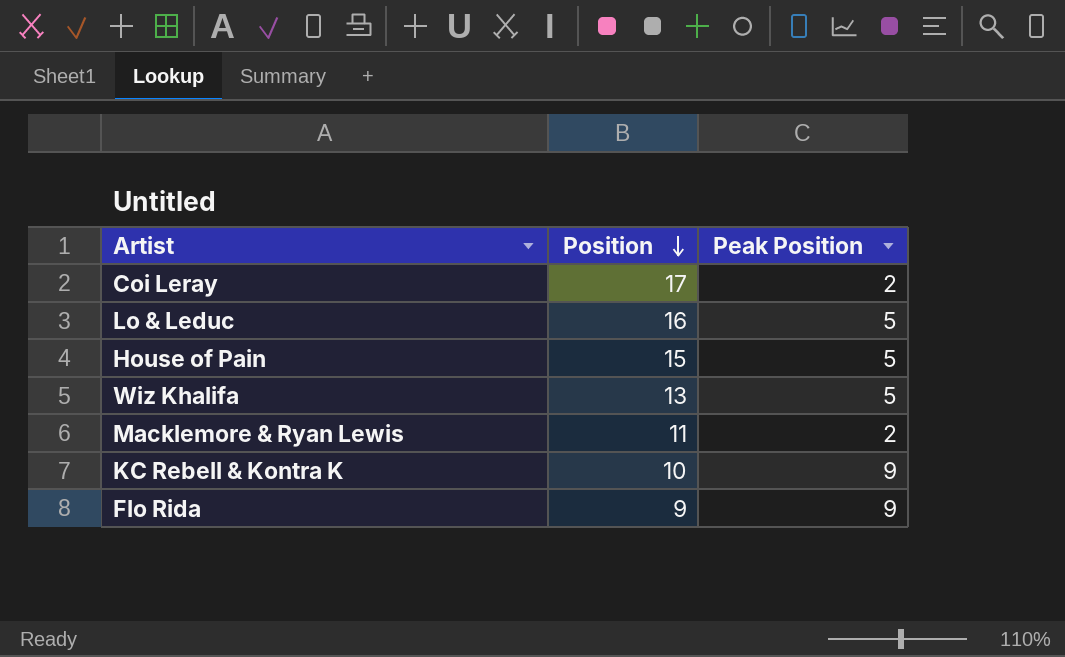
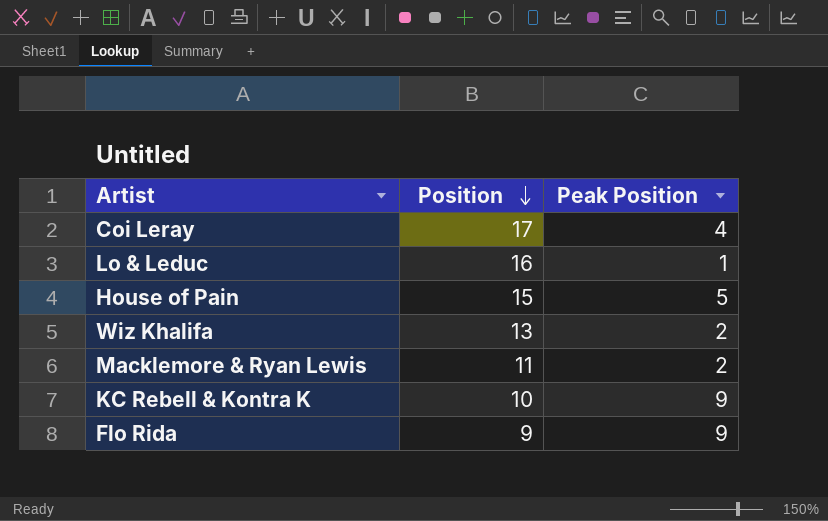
Coi Leray | Peak Position: 2 -> 4
Lo & Leduc | Peak Position: 5 -> 1
Wiz Khalifa | Peak Position: 5 -> 2

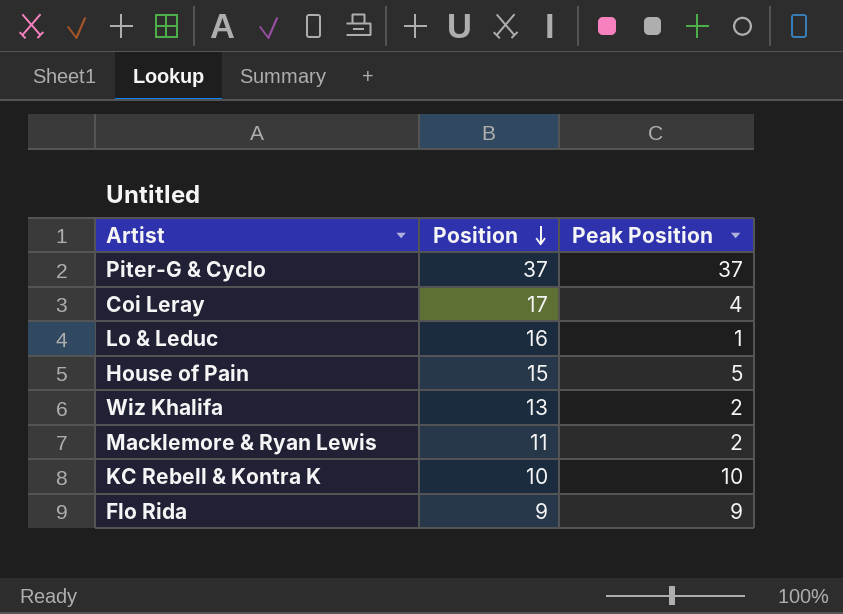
row Piter-G & Cyclo: none -> 37 | 37
KC Rebell & Kontra K | Peak Position: 9 -> 10

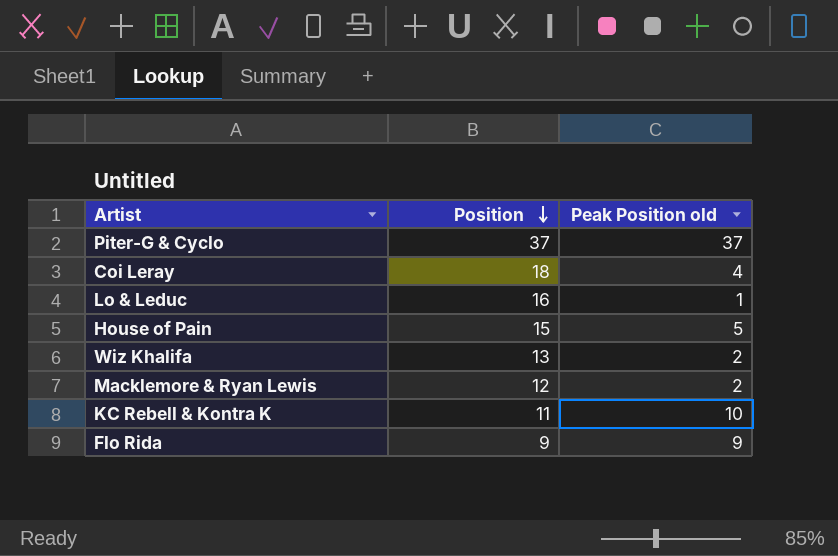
column name: Peak Position -> Peak Position old
Coi Leray | Position: 17 -> 18
Macklemore & Ryan Lewis | Position: 11 -> 12
KC Rebell & Kontra K | Position: 10 -> 11

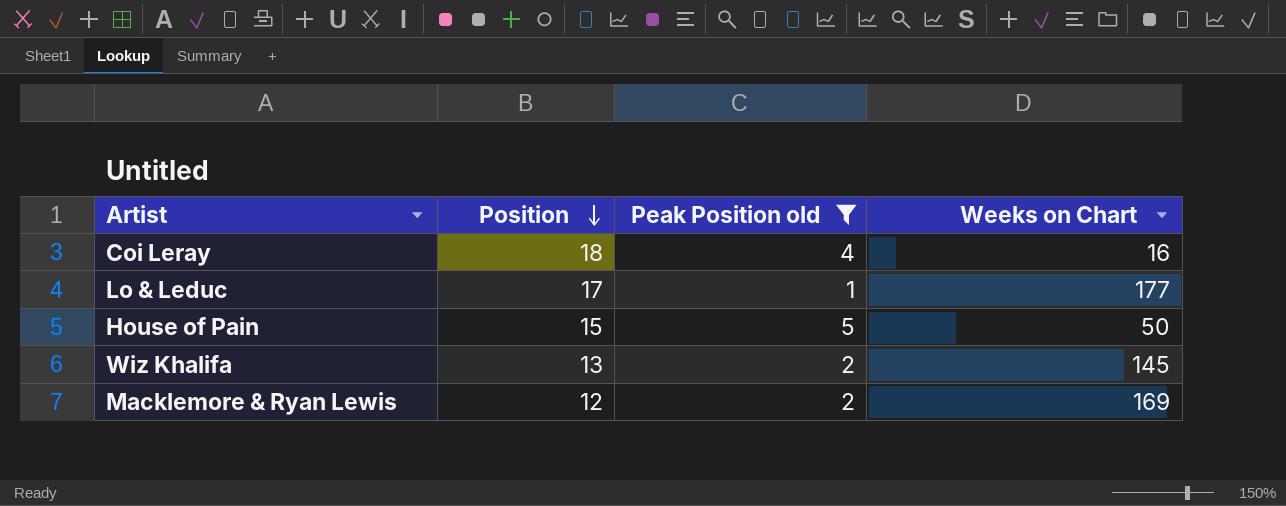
filter: none -> Peak Position old <= 5
column Weeks on Chart | position: none -> 4
Lo & Leduc | Position: 16 -> 17

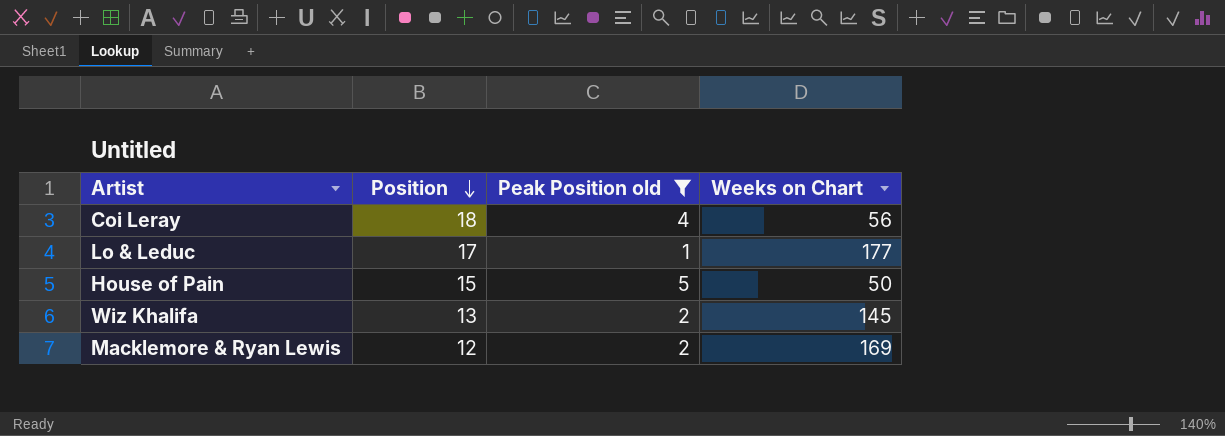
Coi Leray | Weeks on Chart: 16 -> 56

